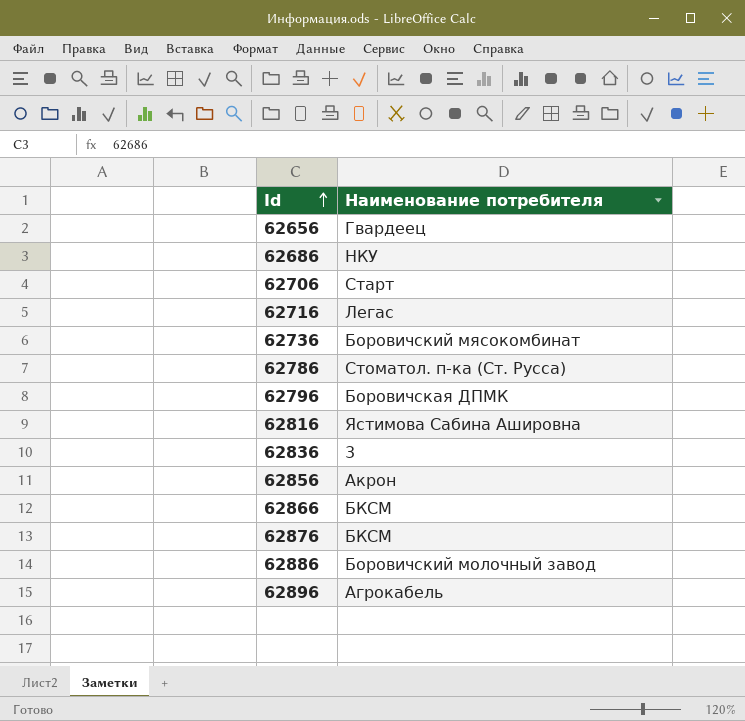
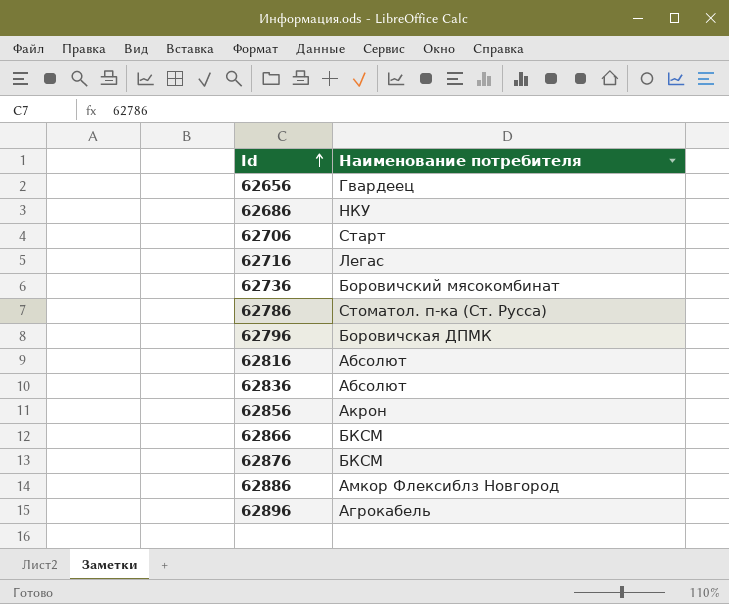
62816 | Наименование потребителя: Ястимова Сабина Ашировна -> Абсолют
62836 | Наименование потребителя: 3 -> Абсолют
62886 | Наименование потребителя: Боровичский молочный завод -> Амкор Флексиблз Новгород

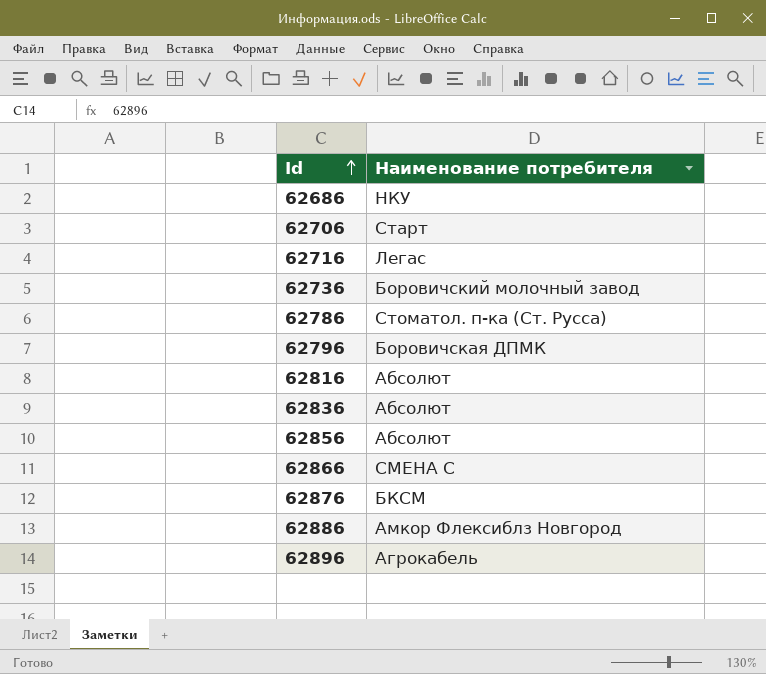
row 62656: Гвардеец -> none
62736 | Наименование потребителя: Боровичский мясокомбинат -> Боровичский молочный завод
62856 | Наименование потребителя: Акрон -> Абсолют
62866 | Наименование потребителя: БКСМ -> СМЕНА С

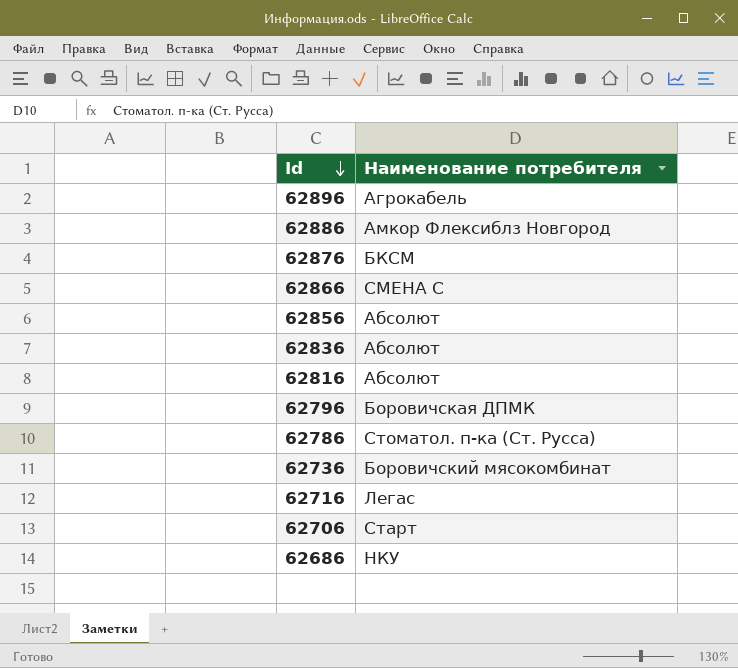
row order: Id ascending -> Id descending
62736 | Наименование потребителя: Боровичский молочный завод -> Боровичский мясокомбинат

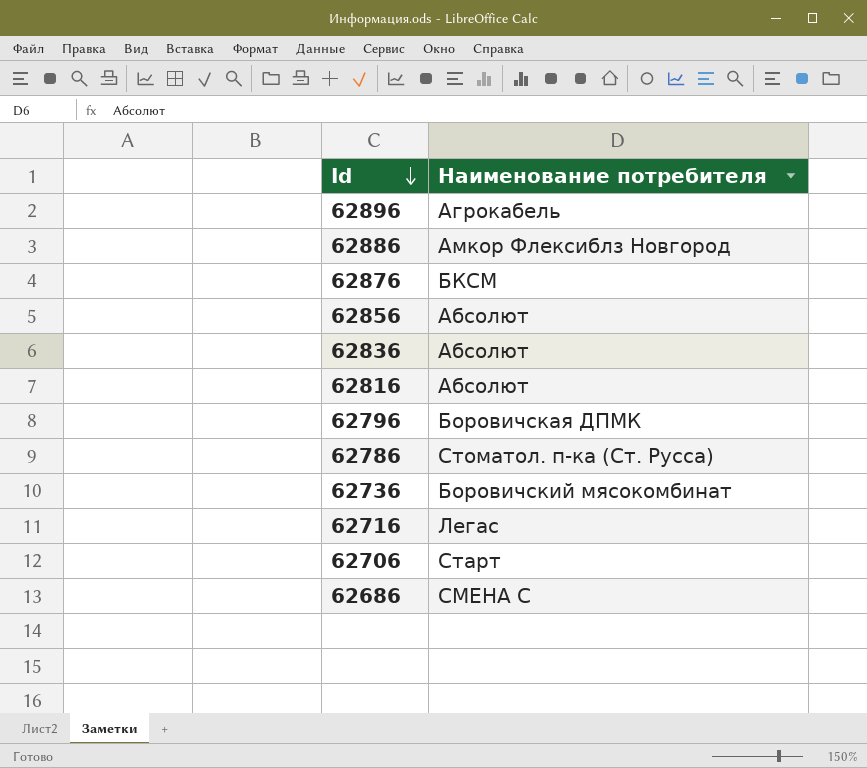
row 62866: СМЕНА С -> none
62686 | Наименование потребителя: НКУ -> СМЕНА С

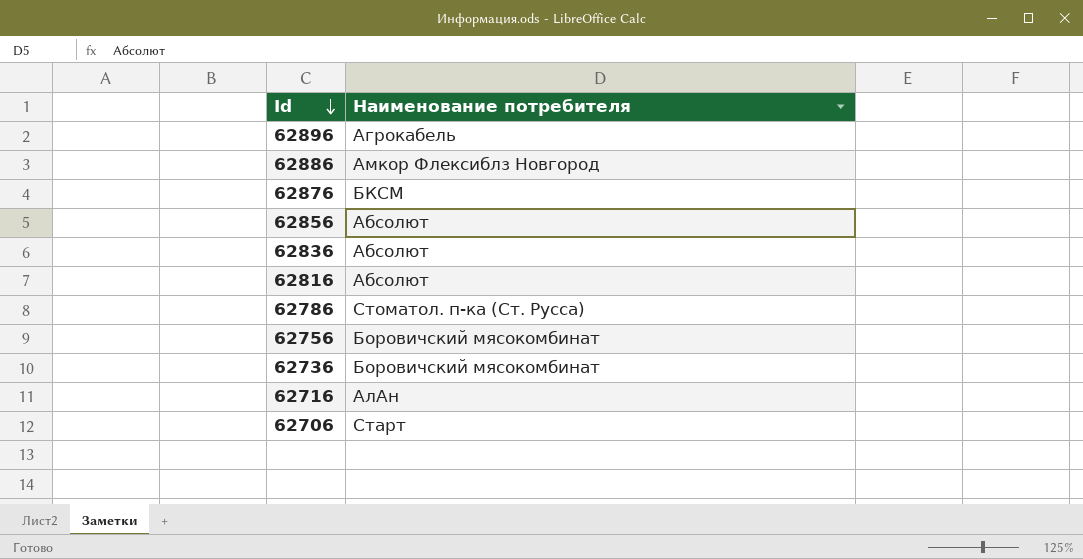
row 62796: Боровичская ДПМК -> none
row 62686: СМЕНА С -> none
row 62756: none -> Боровичский мясокомбинат
62716 | Наименование потребителя: Легас -> АлАн

